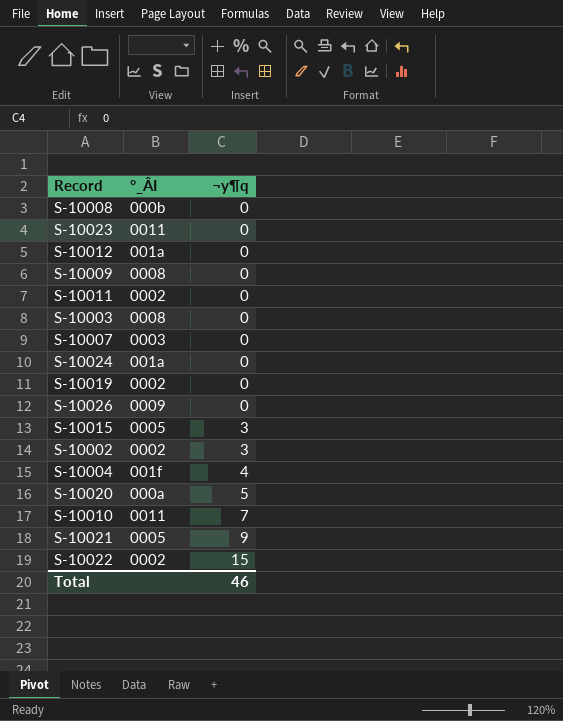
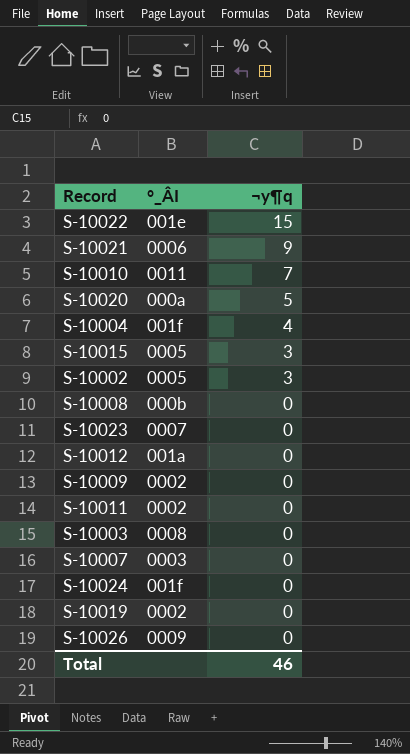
row order: ¬y¶q ascending -> ¬y¶q descending
S-10022 | °_ÂI: 0002 -> 001e
S-10021 | °_ÂI: 0005 -> 0006
S-10002 | °_ÂI: 0002 -> 0005
S-10023 | °_ÂI: 0011 -> 0007
S-10009 | °_ÂI: 0008 -> 0002
S-10024 | °_ÂI: 001a -> 001f

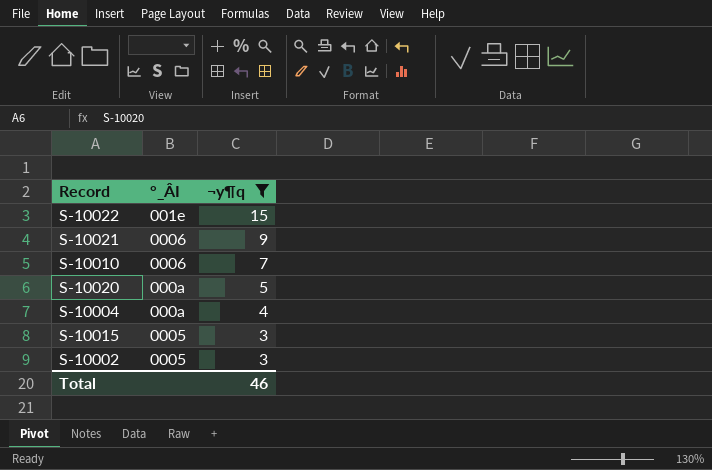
filter: none -> ¬y¶q != 0
S-10010 | °_ÂI: 0011 -> 0006
S-10004 | °_ÂI: 001f -> 000a

